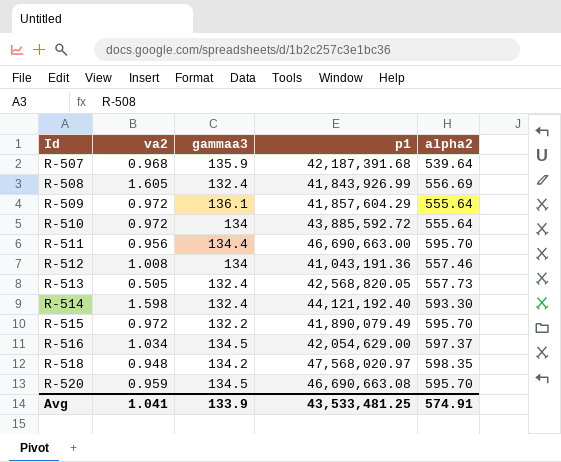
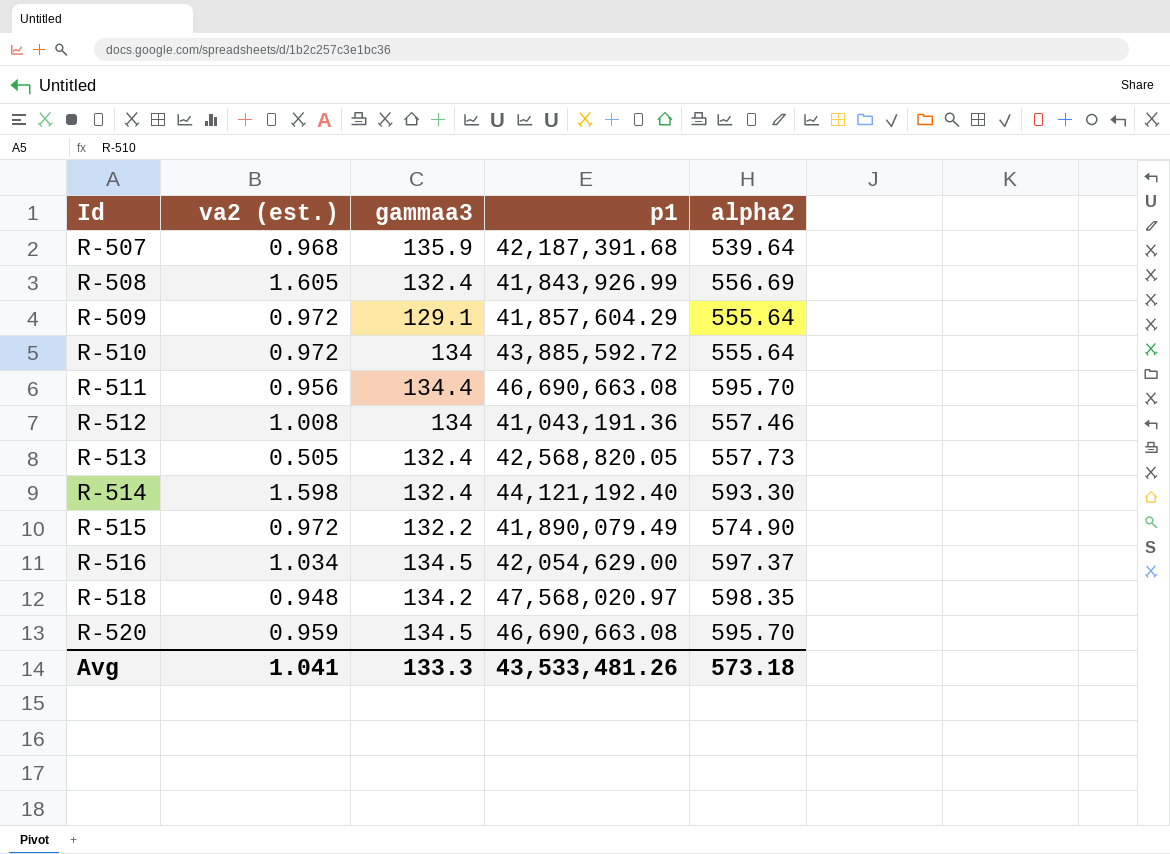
column name: va2 -> va2 (est.)
R-509 | gammaa3: 136.1 -> 129.1
R-511 | p1: 46,690,663.00 -> 46,690,663.08
R-515 | alpha2: 595.70 -> 574.90
Avg | gammaa3: 133.9 -> 133.3
Avg | p1: 43,533,481.25 -> 43,533,481.26
Avg | alpha2: 574.91 -> 573.18

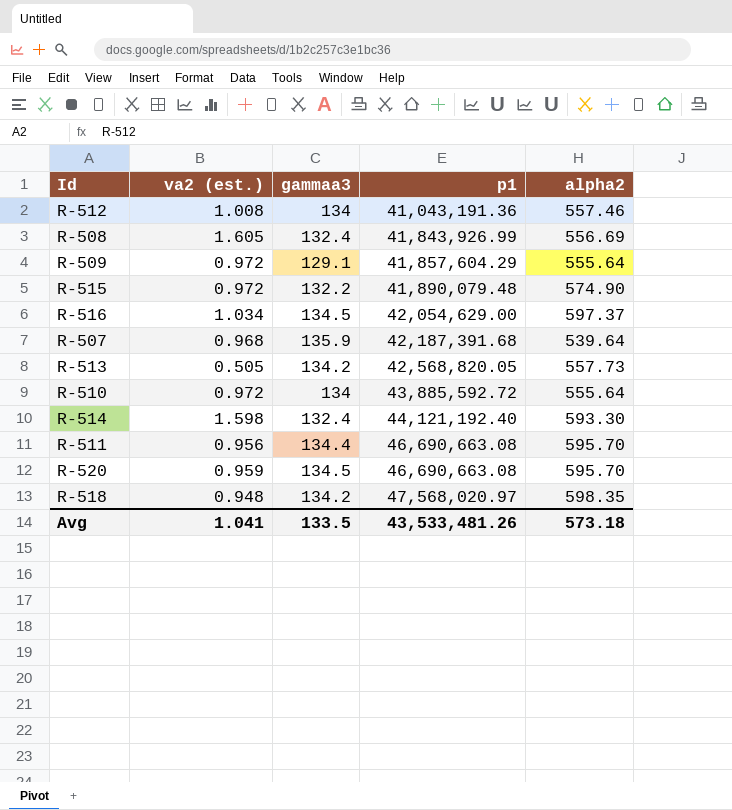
row order: Id ascending -> p1 ascending
R-515 | p1: 41,890,079.49 -> 41,890,079.48
R-513 | gammaa3: 132.4 -> 134.2
Avg | gammaa3: 133.3 -> 133.5

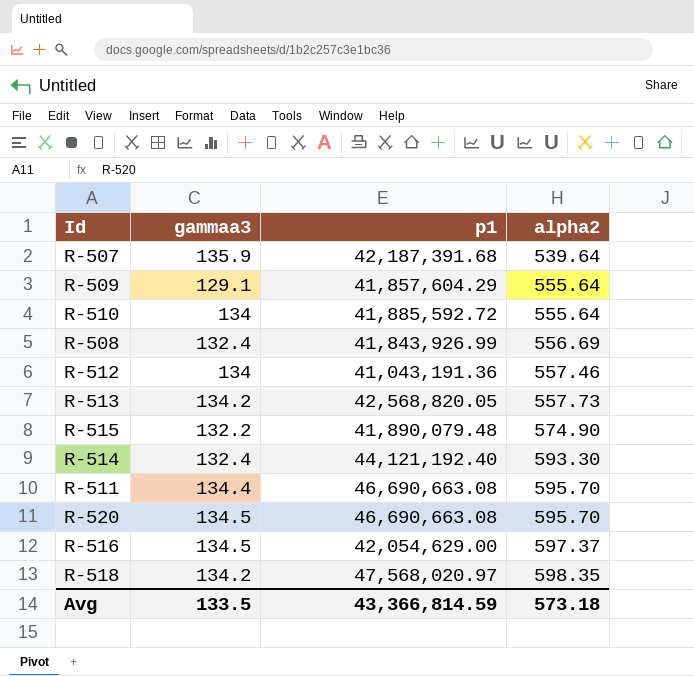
row order: p1 ascending -> alpha2 ascending
column va2 (est.) | position: 2 -> none
R-510 | p1: 43,885,592.72 -> 41,885,592.72
Avg | p1: 43,533,481.26 -> 43,366,814.59

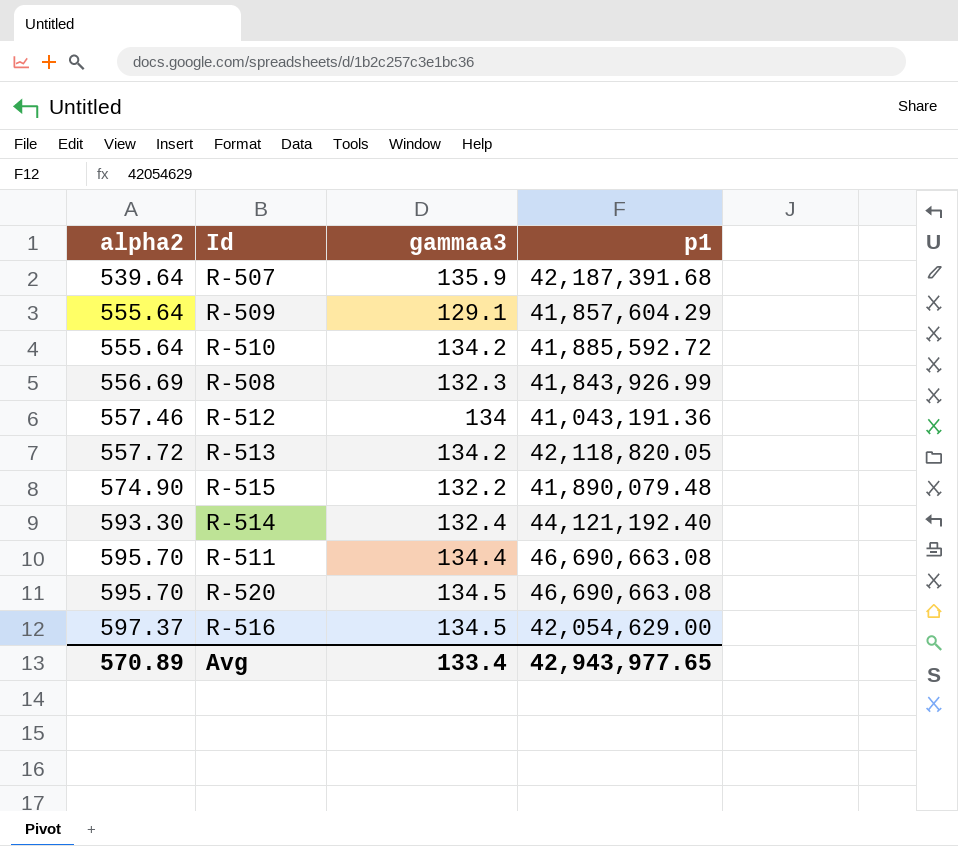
column alpha2 | position: 4 -> 1
row R-518: 134.2 | 47,568,020.97 | 598.35 -> none
R-510 | gammaa3: 134 -> 134.2
R-508 | gammaa3: 132.4 -> 132.3
R-513 | alpha2: 557.73 -> 557.72
R-513 | p1: 42,568,820.05 -> 42,118,820.05
Avg | alpha2: 573.18 -> 570.89
Avg | gammaa3: 133.5 -> 133.4
Avg | p1: 43,366,814.59 -> 42,943,977.65

